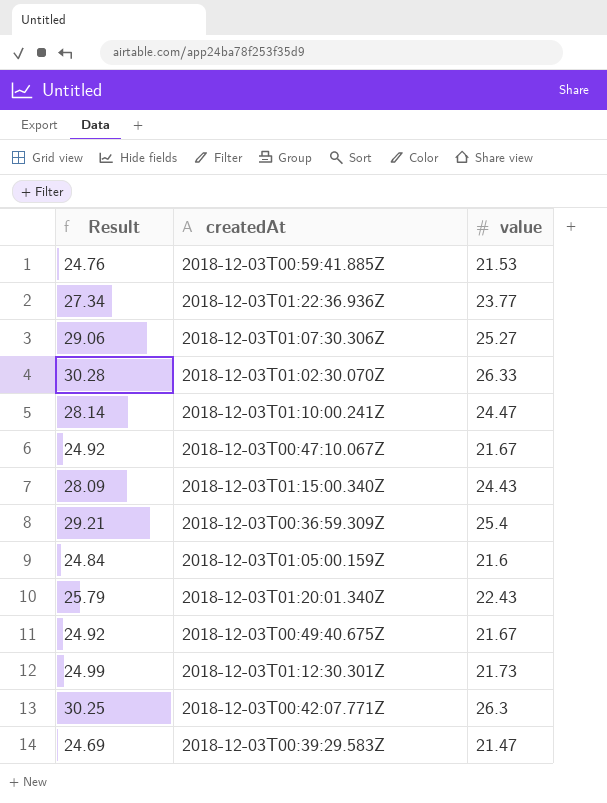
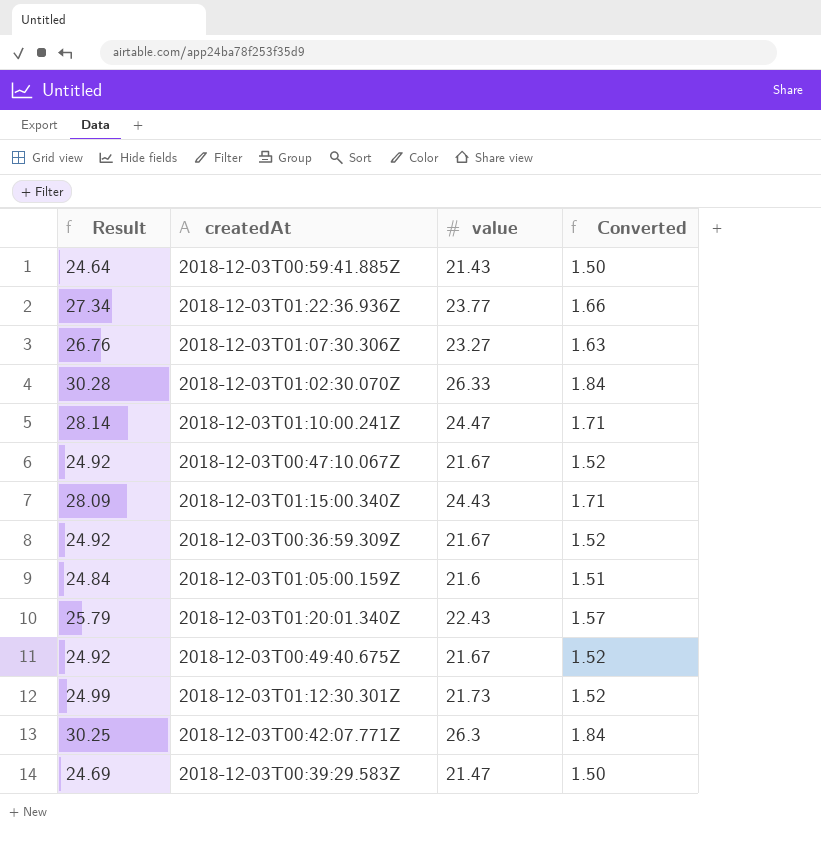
column Converted | formula: none -> [value] * 0.07
2018-12-03T00:59:41.885Z | Result: 24.76 -> 24.64
2018-12-03T00:59:41.885Z | value: 21.53 -> 21.43
2018-12-03T01:07:30.306Z | Result: 29.06 -> 26.76
2018-12-03T01:07:30.306Z | value: 25.27 -> 23.27
2018-12-03T00:36:59.309Z | Result: 29.21 -> 24.92
2018-12-03T00:36:59.309Z | value: 25.4 -> 21.67

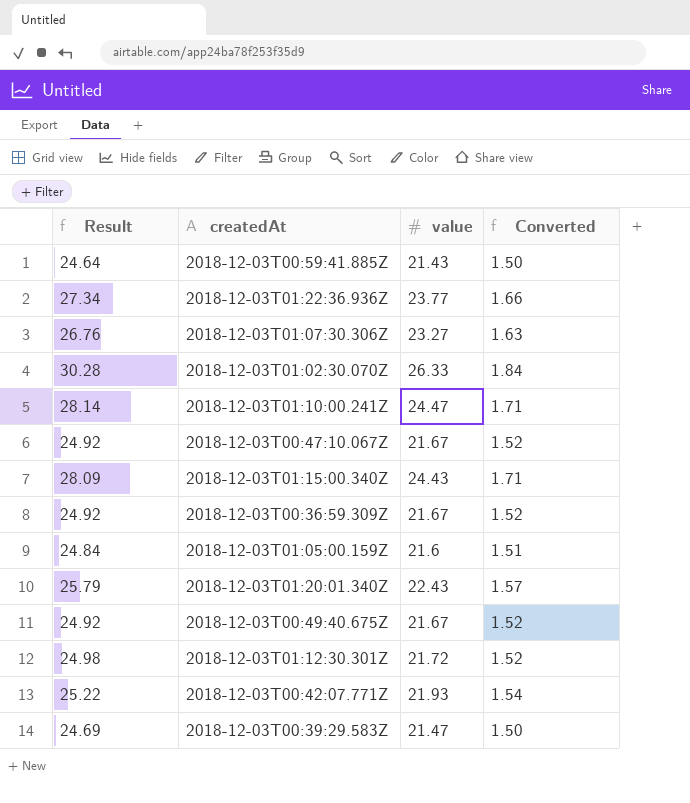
2018-12-03T01:12:30.301Z | Result: 24.99 -> 24.98
2018-12-03T01:12:30.301Z | value: 21.73 -> 21.72
2018-12-03T00:42:07.771Z | Result: 30.25 -> 25.22
2018-12-03T00:42:07.771Z | value: 26.3 -> 21.93
2018-12-03T00:42:07.771Z | Converted: 1.84 -> 1.54

